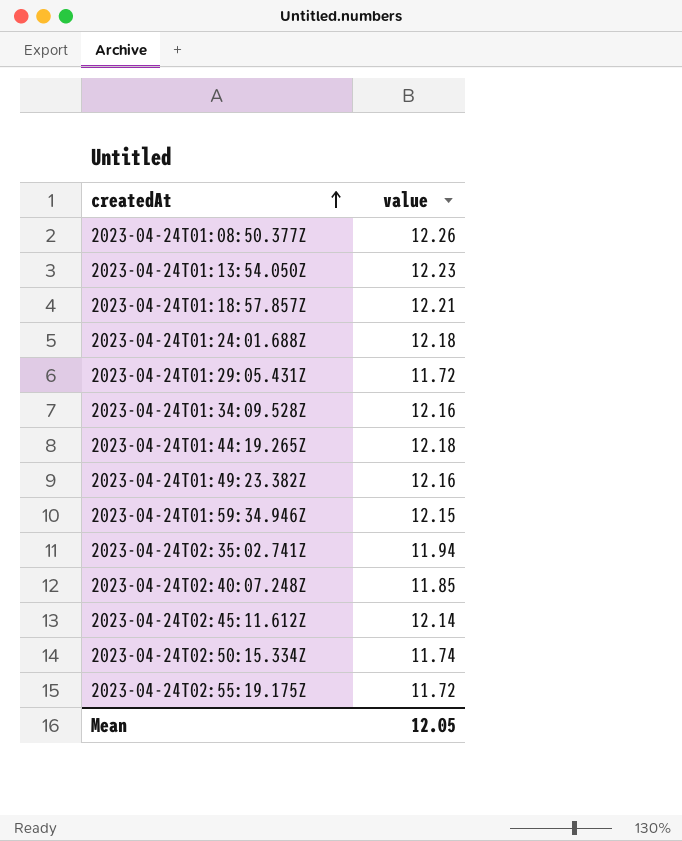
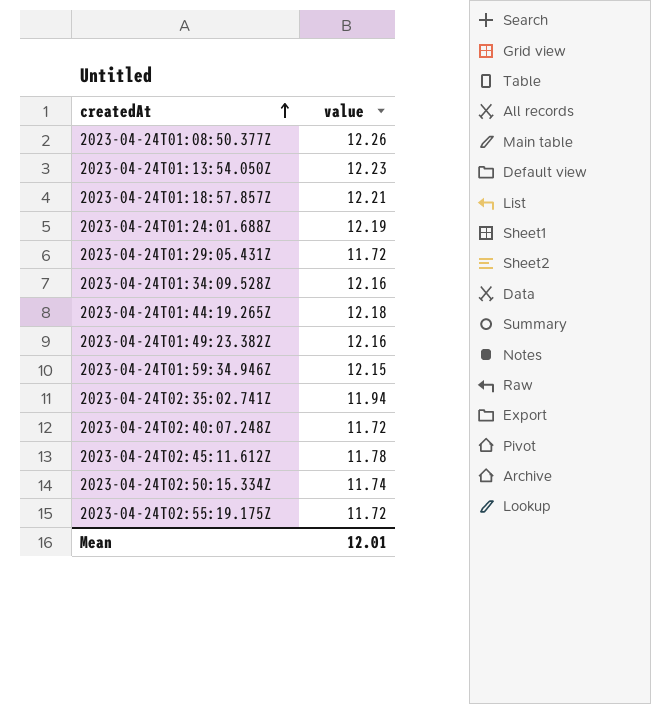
2023-04-24T01:24:01.688Z | value: 12.18 -> 12.19
2023-04-24T02:40:07.248Z | value: 11.85 -> 11.72
2023-04-24T02:45:11.612Z | value: 12.14 -> 11.78
Mean | value: 12.05 -> 12.01

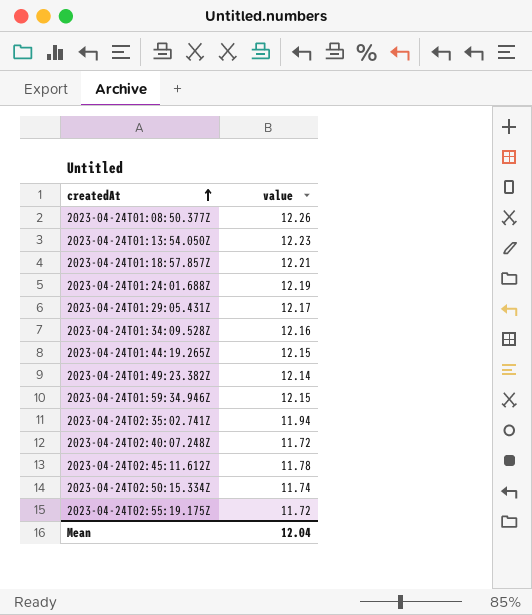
2023-04-24T01:29:05.431Z | value: 11.72 -> 12.17
2023-04-24T01:44:19.265Z | value: 12.18 -> 12.15
2023-04-24T01:49:23.382Z | value: 12.16 -> 12.14
Mean | value: 12.01 -> 12.04

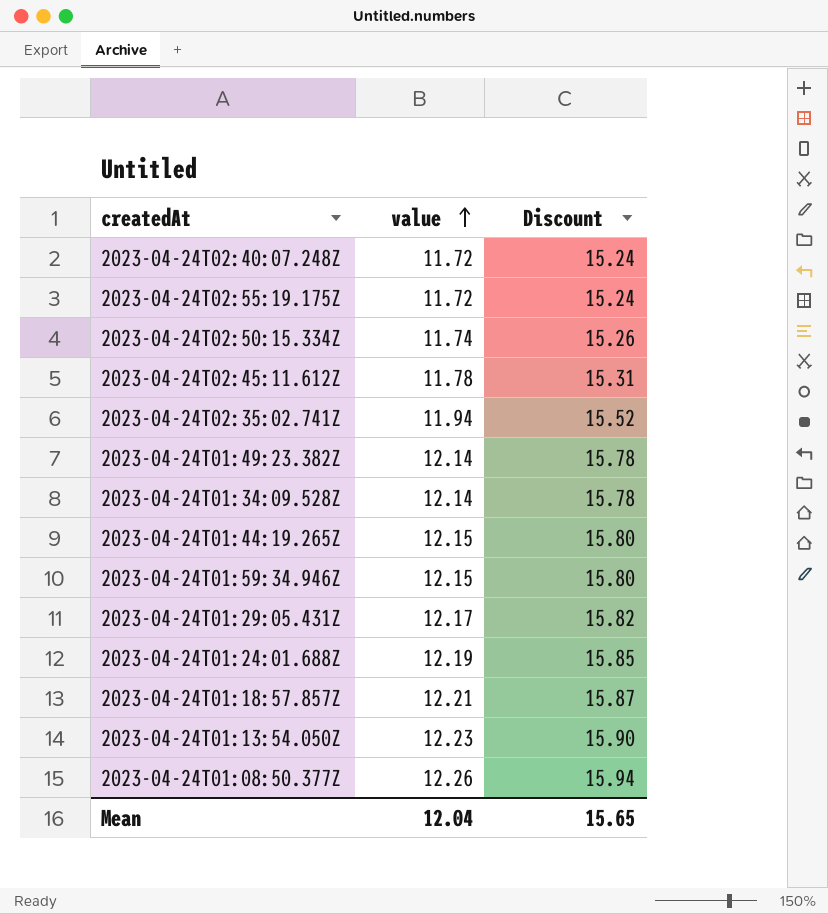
row order: createdAt ascending -> value ascending
column Discount | formula: none -> [value] * 1.3
2023-04-24T01:34:09.528Z | value: 12.16 -> 12.14

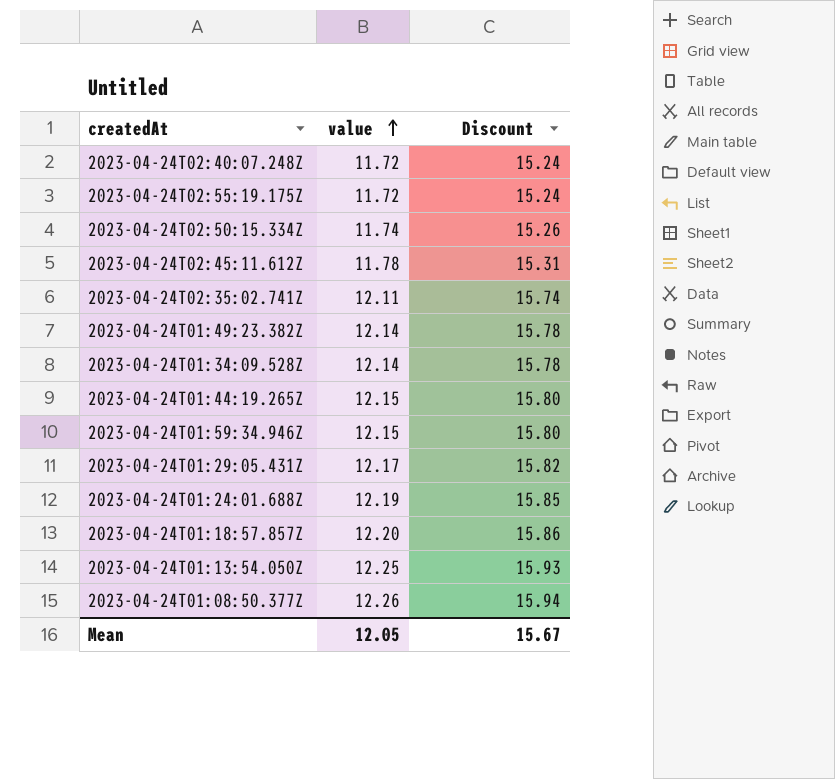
2023-04-24T02:35:02.741Z | value: 11.94 -> 12.11
2023-04-24T02:35:02.741Z | Discount: 15.52 -> 15.74
2023-04-24T01:18:57.857Z | value: 12.21 -> 12.20
2023-04-24T01:18:57.857Z | Discount: 15.87 -> 15.86
2023-04-24T01:13:54.050Z | value: 12.23 -> 12.25
2023-04-24T01:13:54.050Z | Discount: 15.90 -> 15.93
Mean | value: 12.04 -> 12.05
Mean | Discount: 15.65 -> 15.67

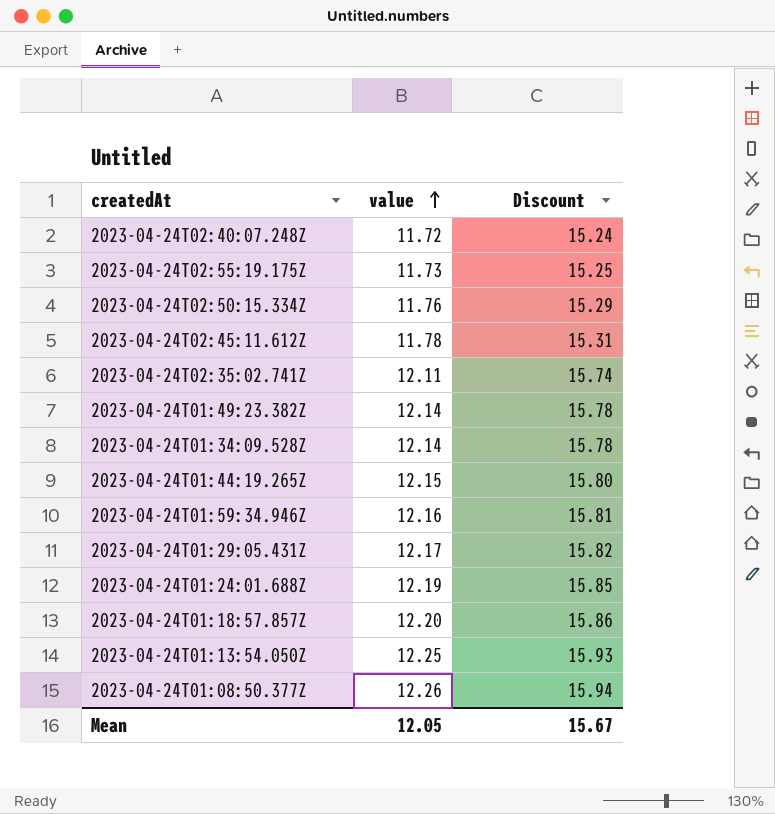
2023-04-24T02:55:19.175Z | value: 11.72 -> 11.73
2023-04-24T02:55:19.175Z | Discount: 15.24 -> 15.25
2023-04-24T02:50:15.334Z | value: 11.74 -> 11.76
2023-04-24T02:50:15.334Z | Discount: 15.26 -> 15.29
2023-04-24T01:59:34.946Z | value: 12.15 -> 12.16
2023-04-24T01:59:34.946Z | Discount: 15.80 -> 15.81

